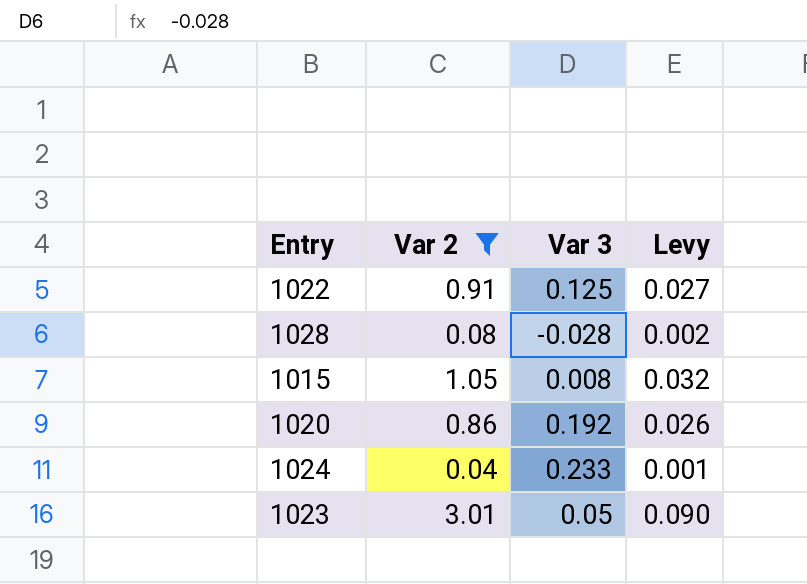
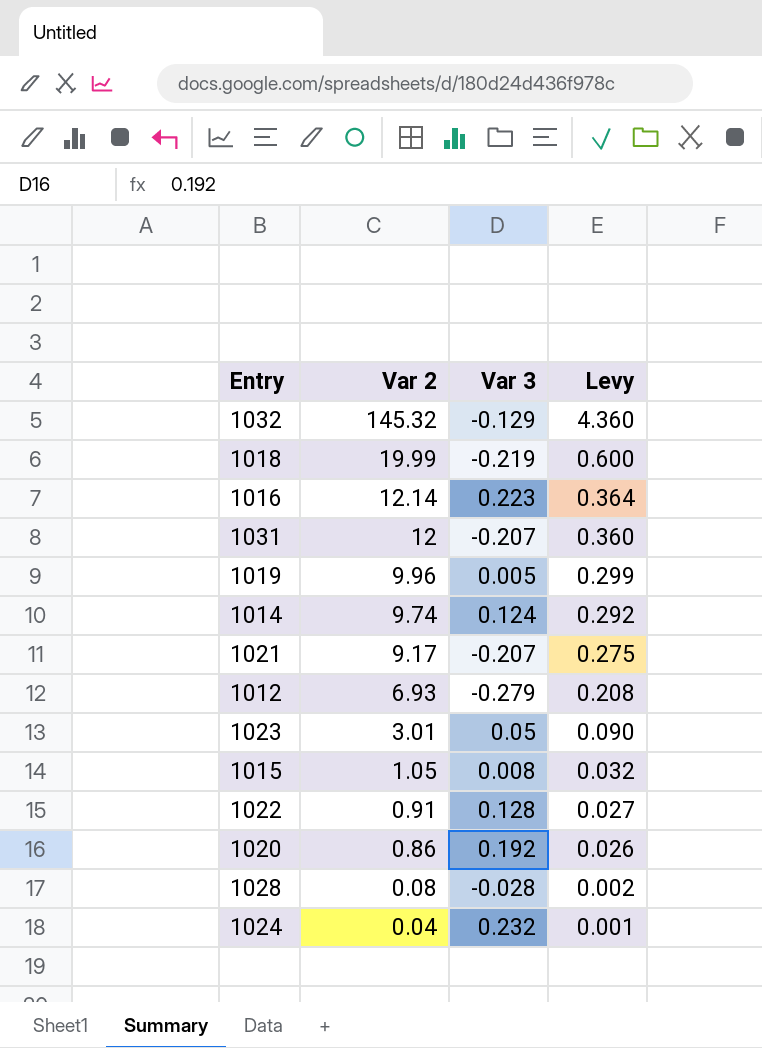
filter: Var 2 <= 3.01 -> none
row order: none -> Var 2 descending
1022 | Var 3: 0.125 -> 0.128
1024 | Var 3: 0.233 -> 0.232

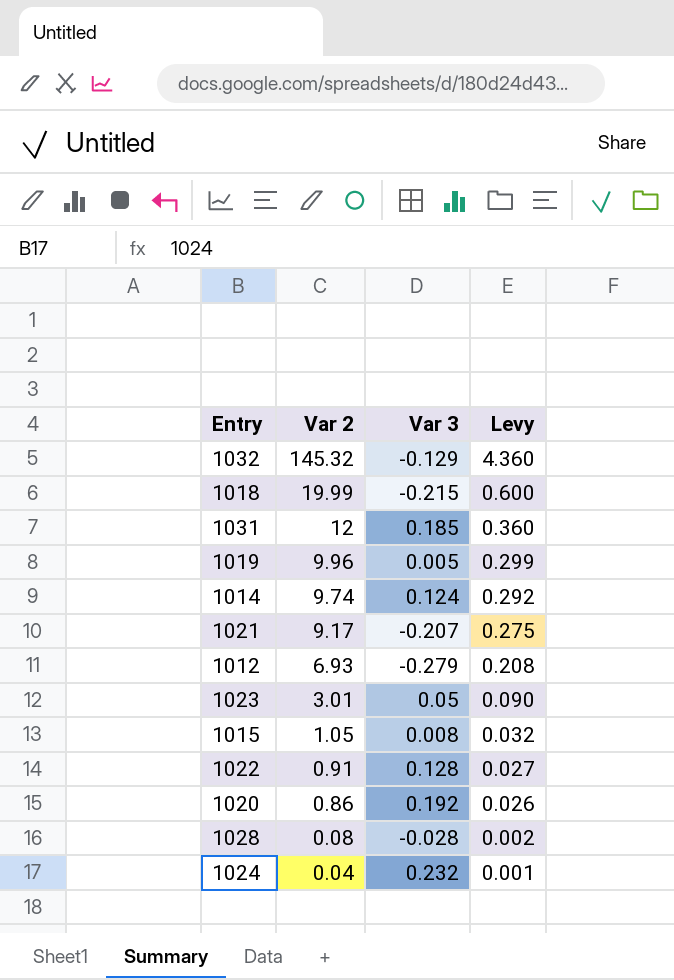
row 1016: 12.14 | 0.223 | 0.364 -> none
1018 | Var 3: -0.219 -> -0.215
1031 | Var 3: -0.207 -> 0.185

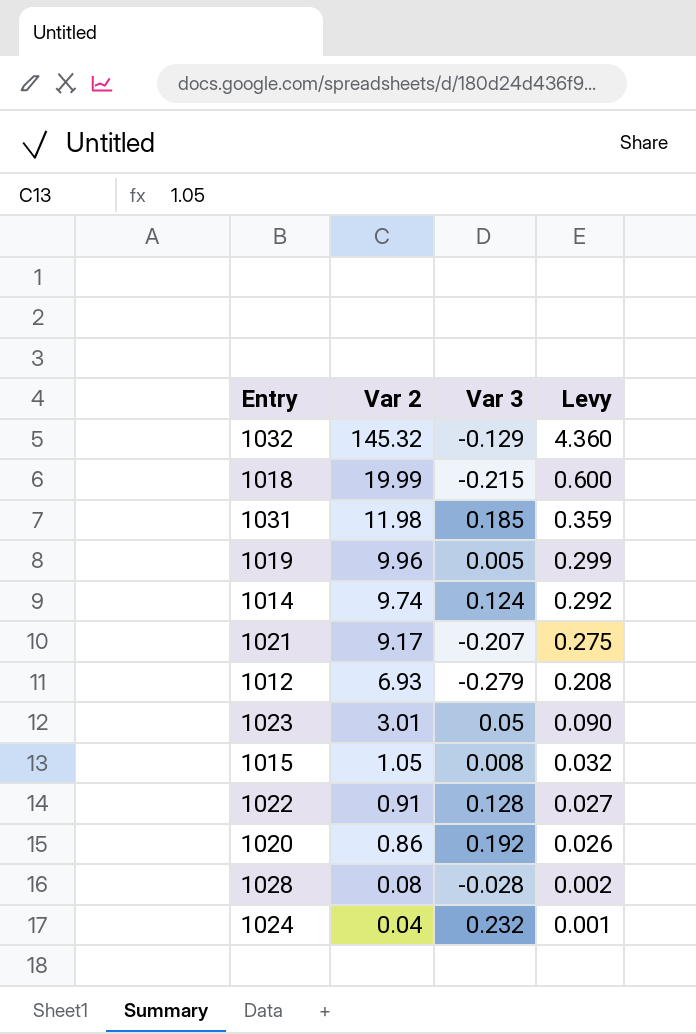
1031 | Var 2: 12 -> 11.98
1031 | Levy: 0.360 -> 0.359

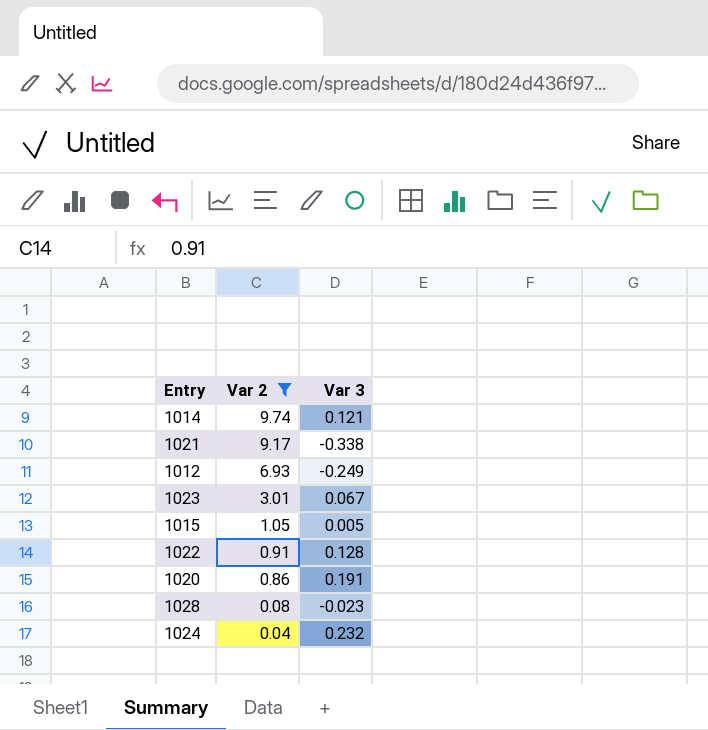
filter: none -> Var 2 <= 9.74
column Levy | formula: [Var 2] * 0.03 -> none
1014 | Var 3: 0.124 -> 0.121
1021 | Var 3: -0.207 -> -0.338
1012 | Var 3: -0.279 -> -0.249
1023 | Var 3: 0.05 -> 0.067
1015 | Var 3: 0.008 -> 0.005
1020 | Var 3: 0.192 -> 0.191
1028 | Var 3: -0.028 -> -0.023

